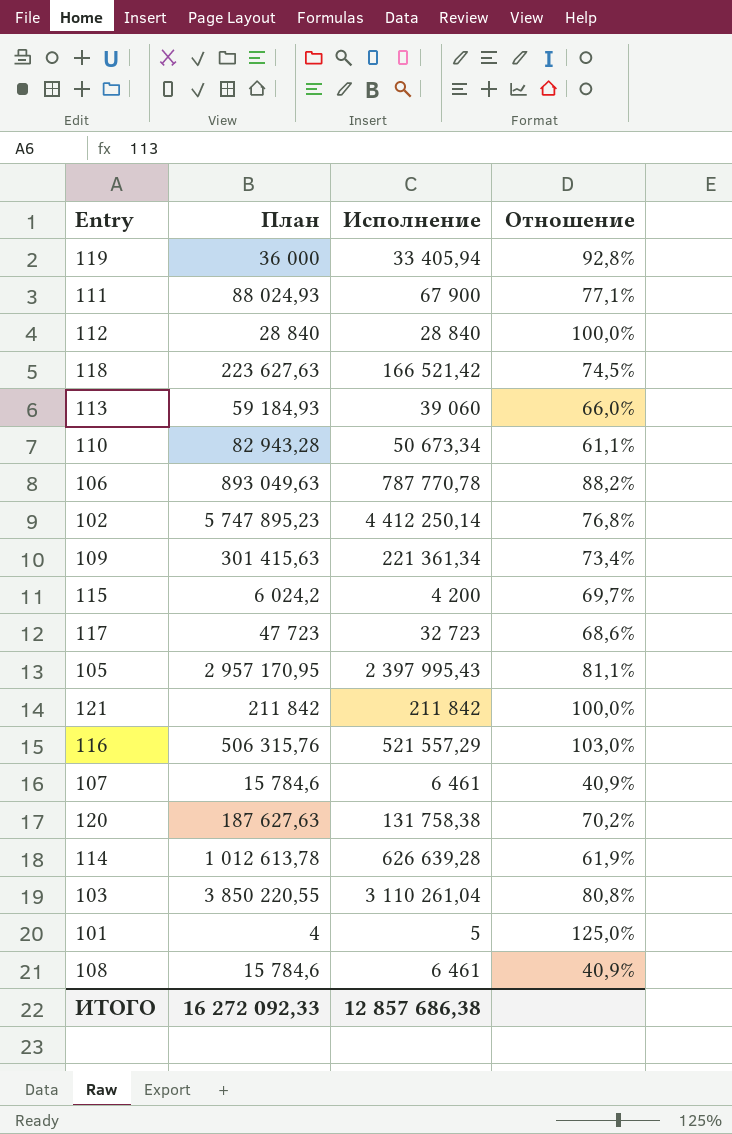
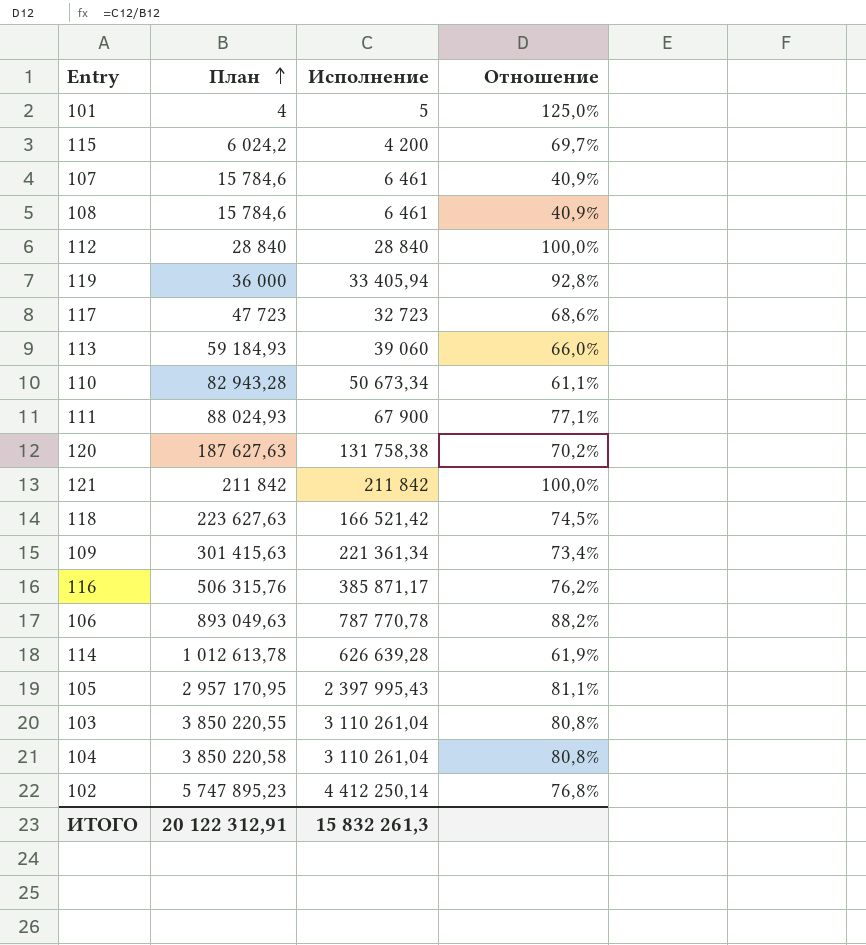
row order: none -> План ascending
116 | Исполнение: 521 557,29 -> 385 871,17
116 | Отношение: 103,0% -> 76,2%
row 104: none -> 3 850 220,58 | 3 110 261,04 | 80,8%
ИТОГО | План: 16 272 092,33 -> 20 122 312,91
ИТОГО | Исполнение: 12 857 686,38 -> 15 832 261,3

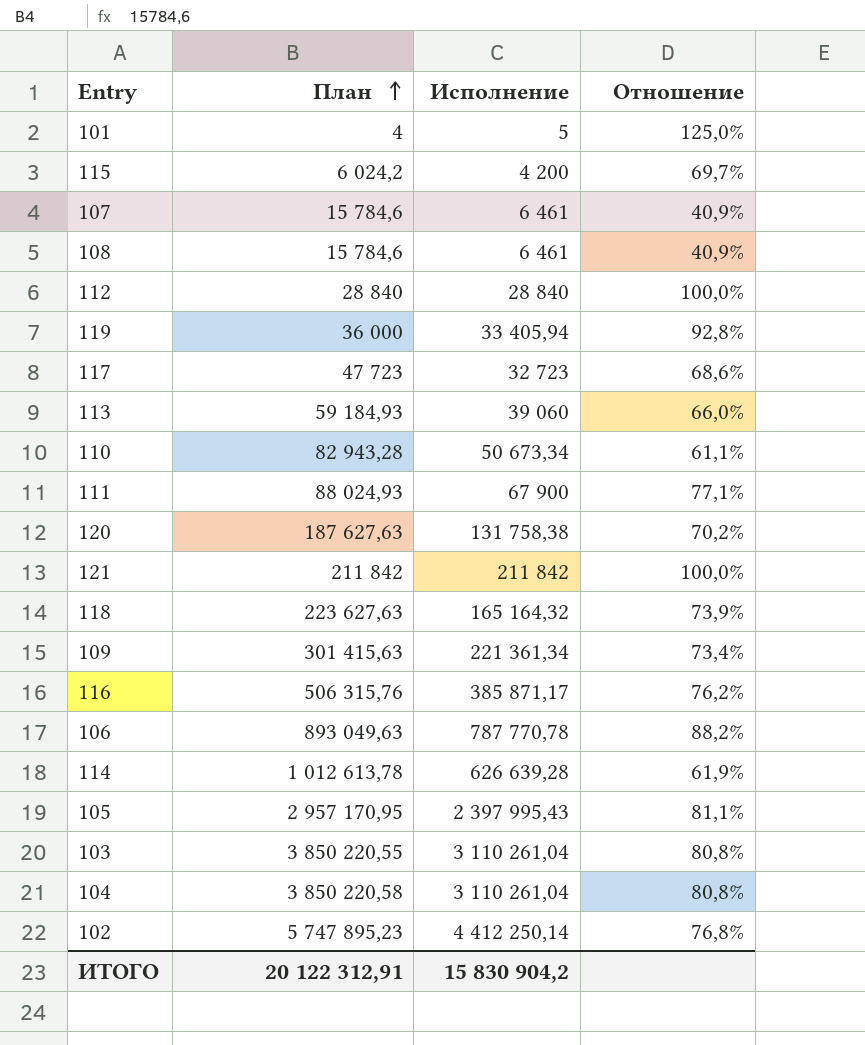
118 | Исполнение: 166 521,42 -> 165 164,32
118 | Отношение: 74,5% -> 73,9%
ИТОГО | Исполнение: 15 832 261,3 -> 15 830 904,2

